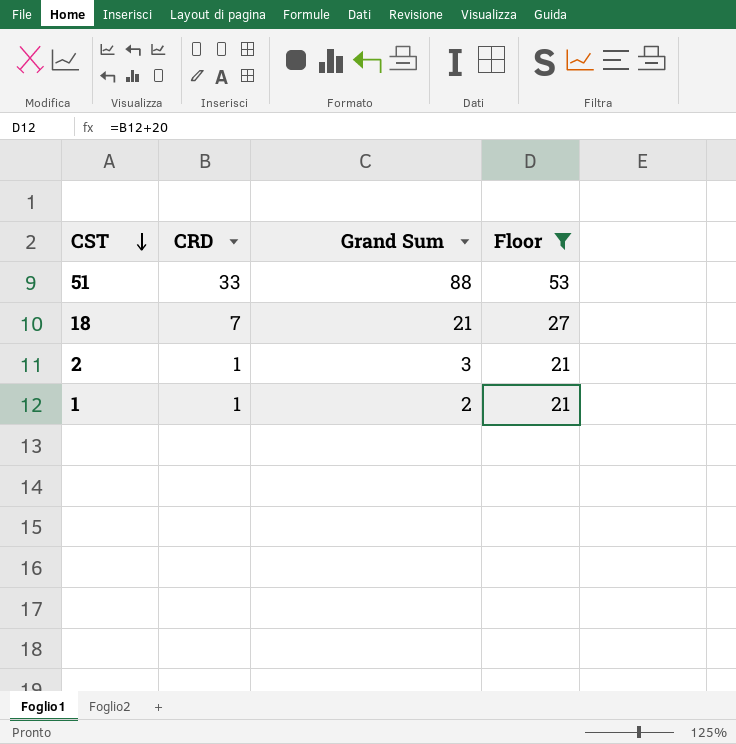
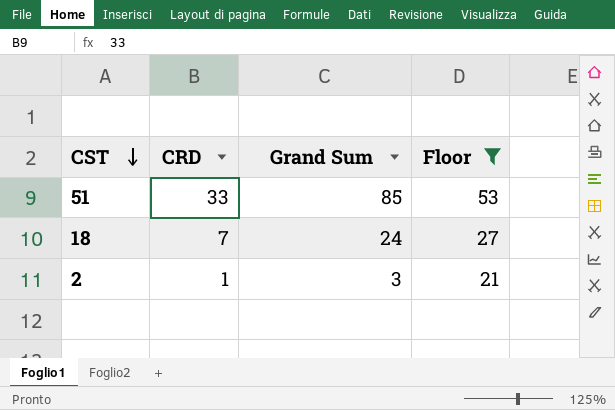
row 1: 1 | 2 | 21 -> none
51 | Grand Sum: 88 -> 85
18 | Grand Sum: 21 -> 24

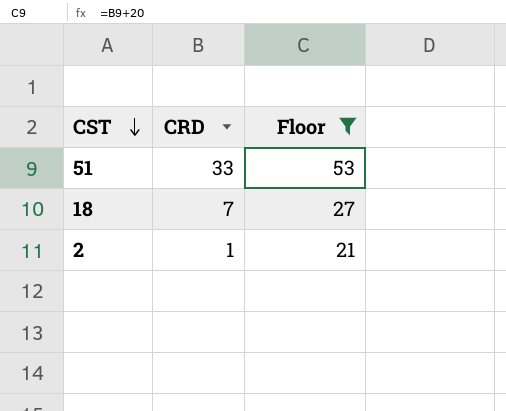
column Grand Sum | position: 3 -> none

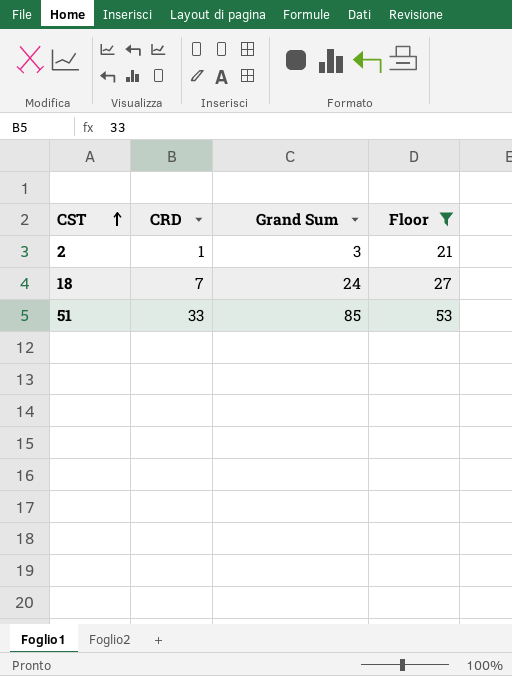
row order: CST descending -> CST ascending
column Grand Sum | position: none -> 3

